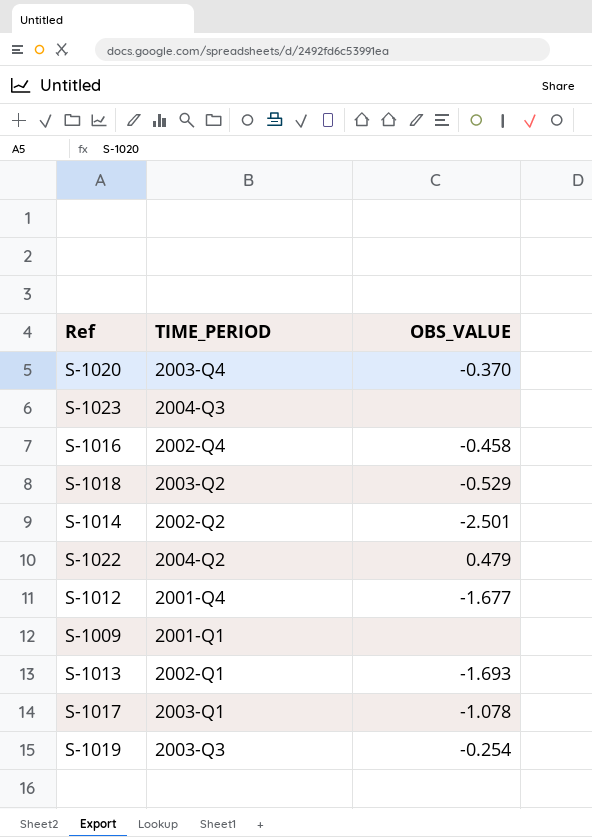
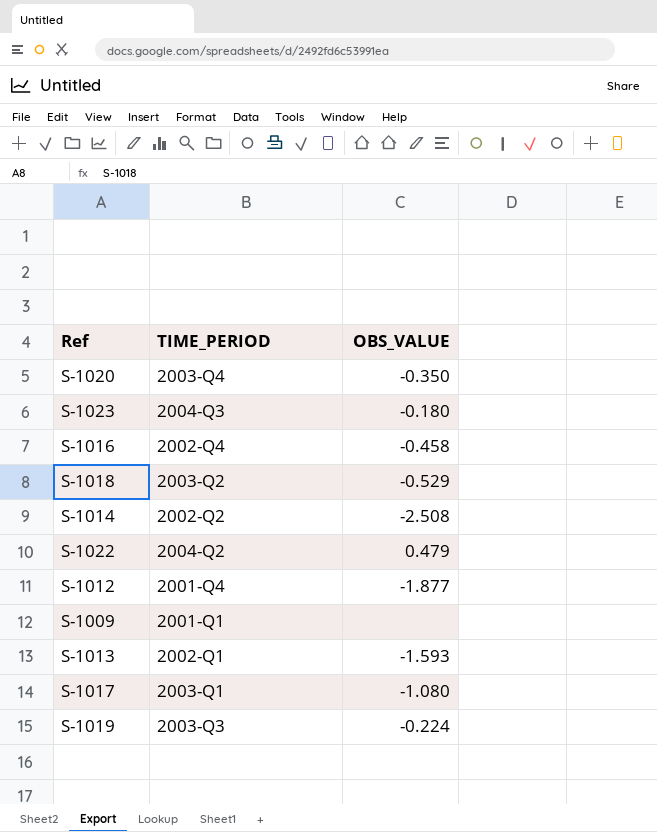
S-1020 | OBS_VALUE: -0.370 -> -0.350
S-1023 | OBS_VALUE: none -> -0.180
S-1014 | OBS_VALUE: -2.501 -> -2.508
S-1012 | OBS_VALUE: -1.677 -> -1.877
S-1013 | OBS_VALUE: -1.693 -> -1.593
S-1017 | OBS_VALUE: -1.078 -> -1.080
S-1019 | OBS_VALUE: -0.254 -> -0.224

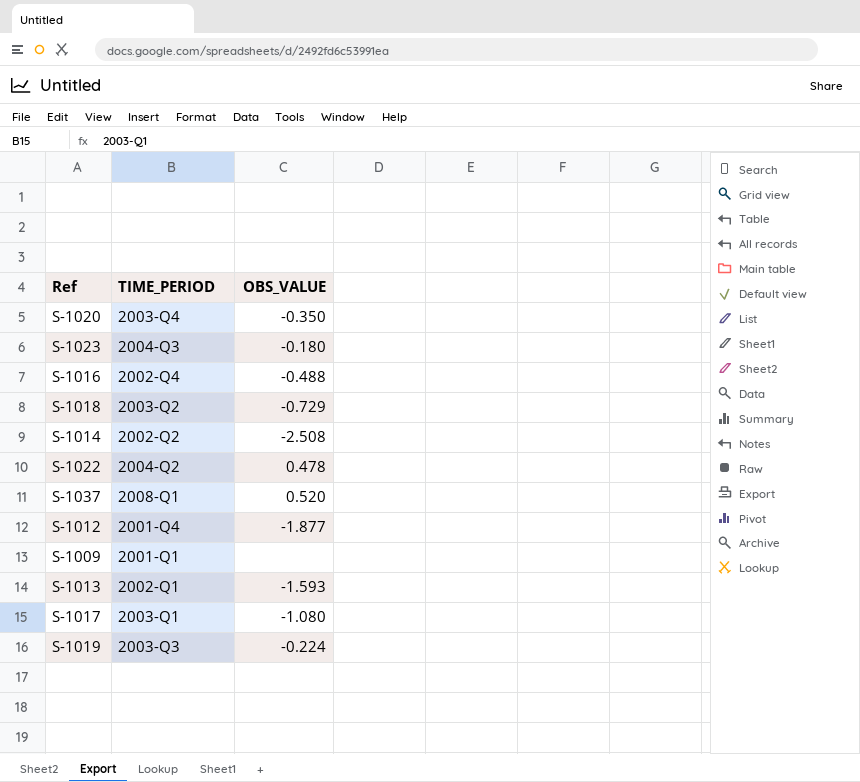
S-1016 | OBS_VALUE: -0.458 -> -0.488
S-1018 | OBS_VALUE: -0.529 -> -0.729
S-1022 | OBS_VALUE: 0.479 -> 0.478
row S-1037: none -> 2008-Q1 | 0.520

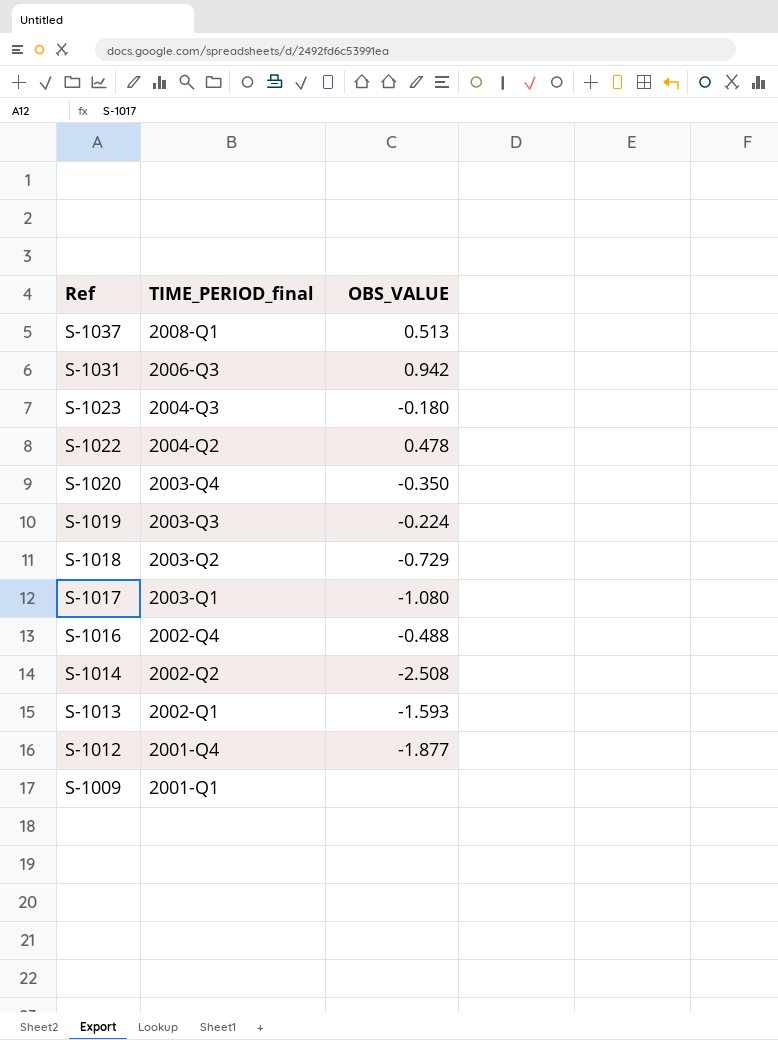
row order: none -> Ref descending
column name: TIME_PERIOD -> TIME_PERIOD_final
S-1037 | OBS_VALUE: 0.520 -> 0.513
row S-1031: none -> 2006-Q3 | 0.942

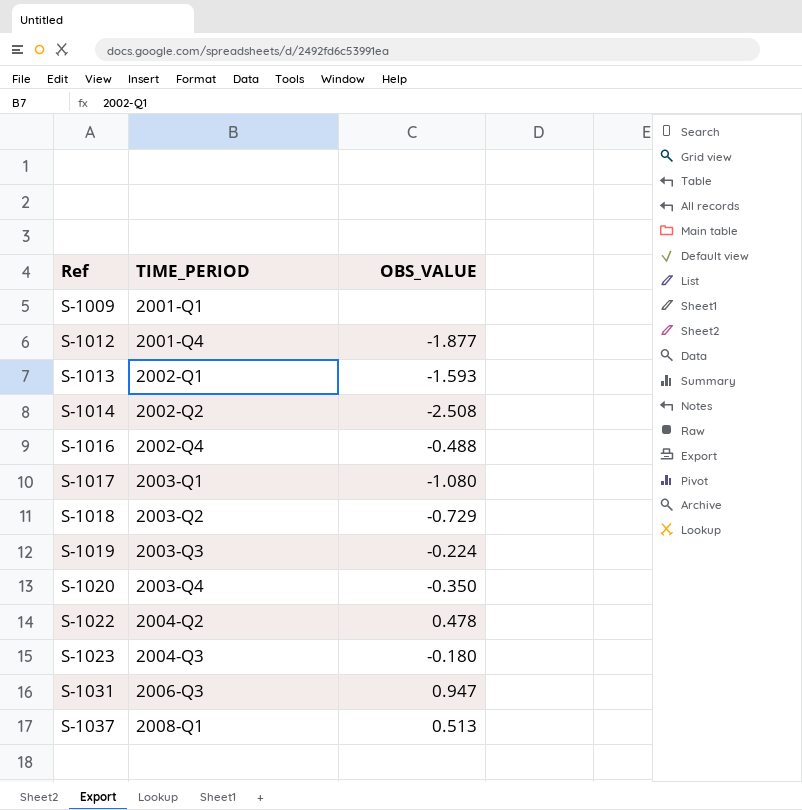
row order: Ref descending -> Ref ascending
column name: TIME_PERIOD_final -> TIME_PERIOD
S-1031 | OBS_VALUE: 0.942 -> 0.947

